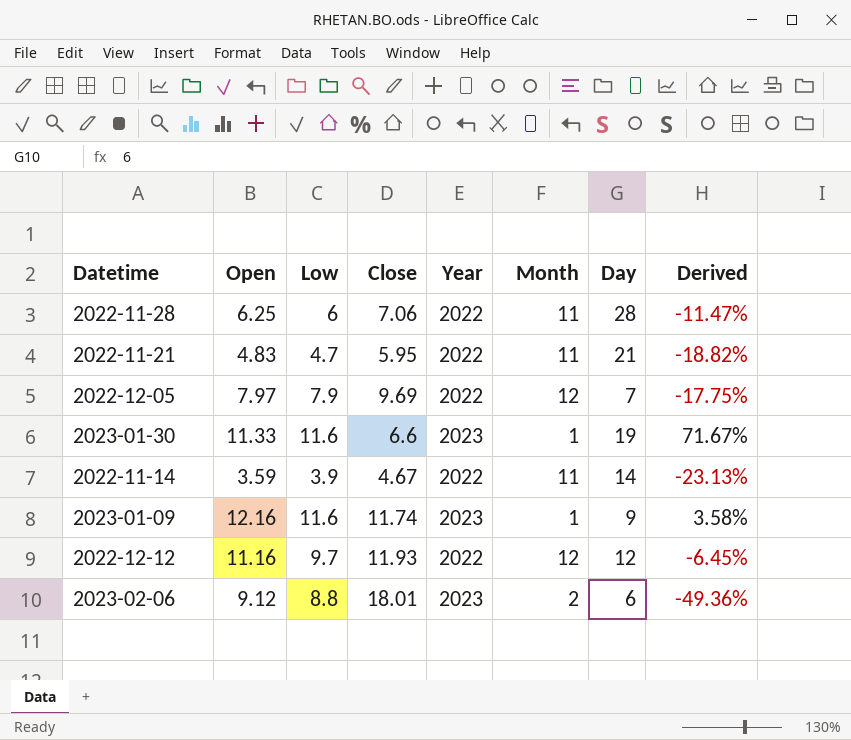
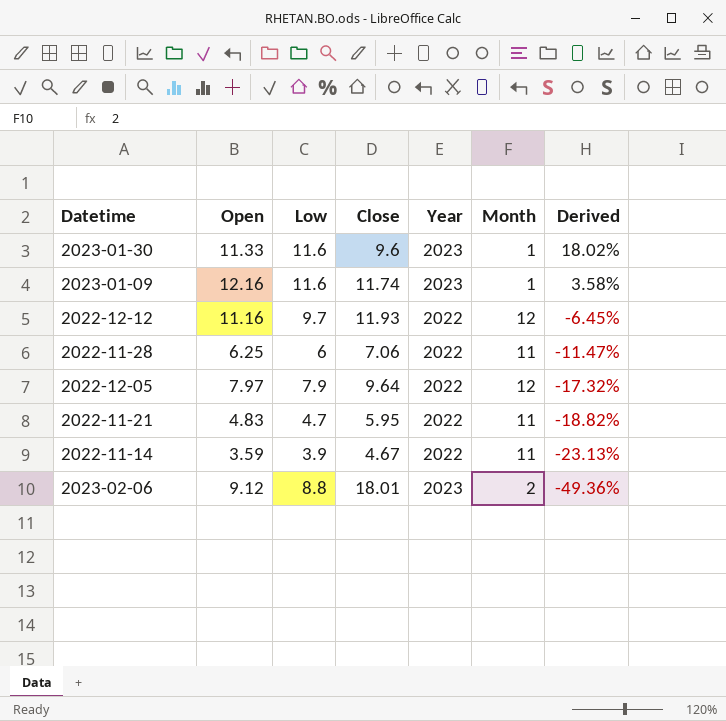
row order: none -> Derived descending
column Day | position: 7 -> none
2023-01-30 | Close: 6.6 -> 9.6
2023-01-30 | Derived: 71.67% -> 18.02%
2022-12-05 | Close: 9.69 -> 9.64
2022-12-05 | Derived: -17.75% -> -17.32%

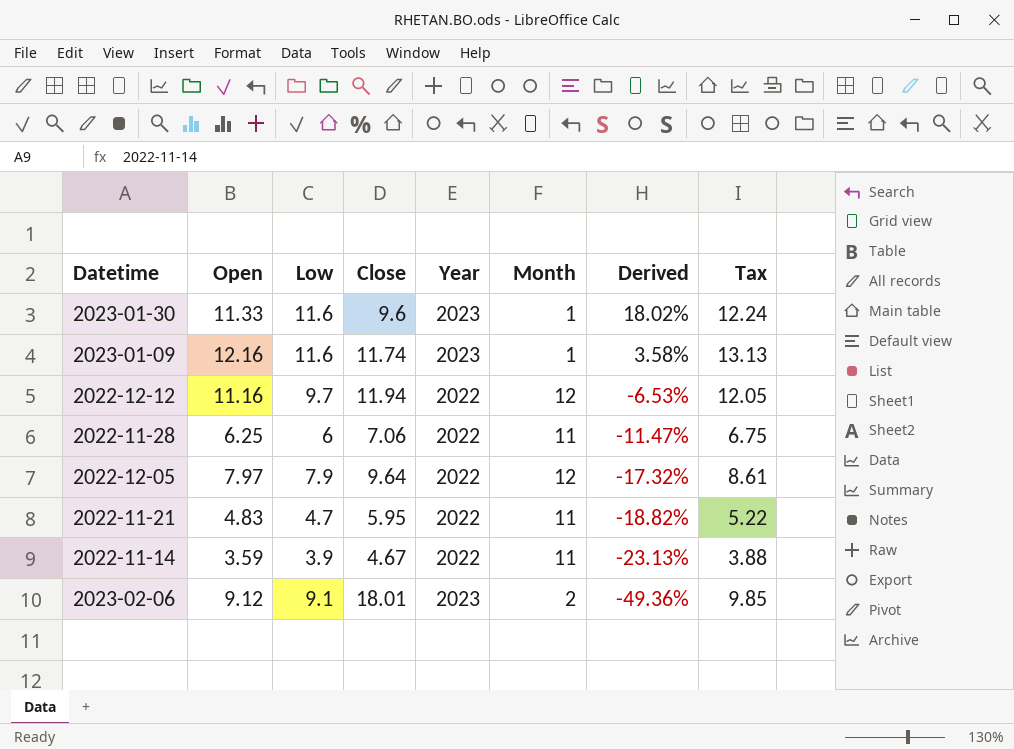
column Tax | formula: none -> [Open] * 1.08
2022-12-12 | Close: 11.93 -> 11.94
2022-12-12 | Derived: -6.45% -> -6.53%
2023-02-06 | Low: 8.8 -> 9.1

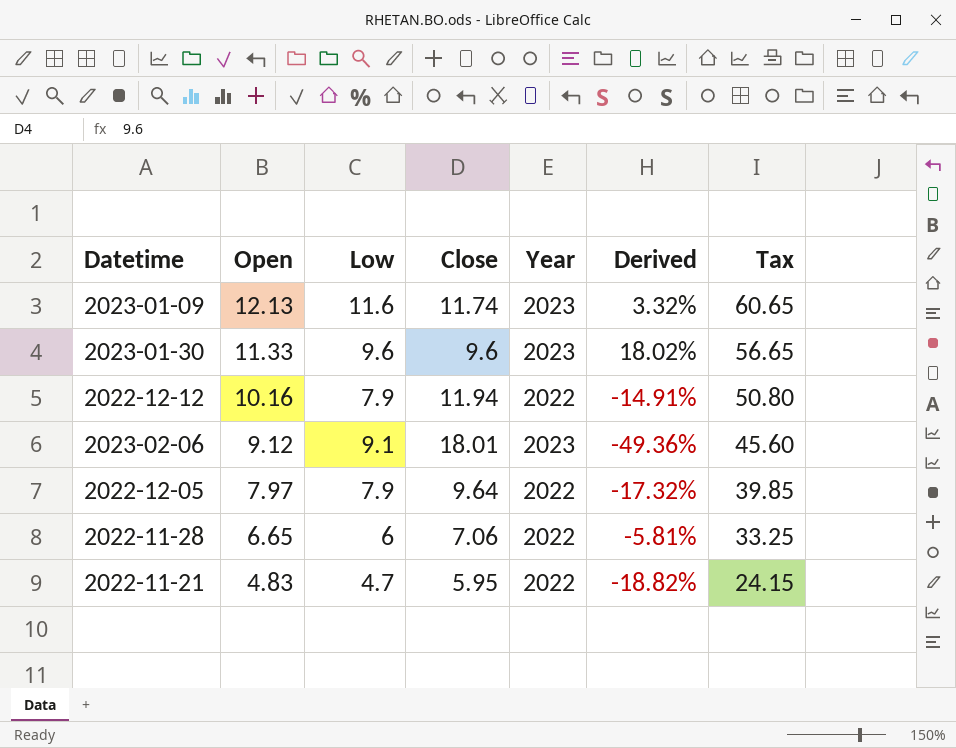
row order: Derived descending -> Open descending
column Month | position: 6 -> none
column Tax | formula: [Open] * 1.08 -> [Open] * 5
row 2022-11-14: 3.59 | 3.9 | 4.67 | 2022 | 11 | -23.13% | 3.88 -> none
2023-01-09 | Open: 12.16 -> 12.13
2023-01-09 | Derived: 3.58% -> 3.32%
2023-01-30 | Low: 11.6 -> 9.6
2022-12-12 | Open: 11.16 -> 10.16
2022-12-12 | Low: 9.7 -> 7.9
2022-12-12 | Derived: -6.53% -> -14.91%
2022-11-28 | Open: 6.25 -> 6.65
2022-11-28 | Derived: -11.47% -> -5.81%

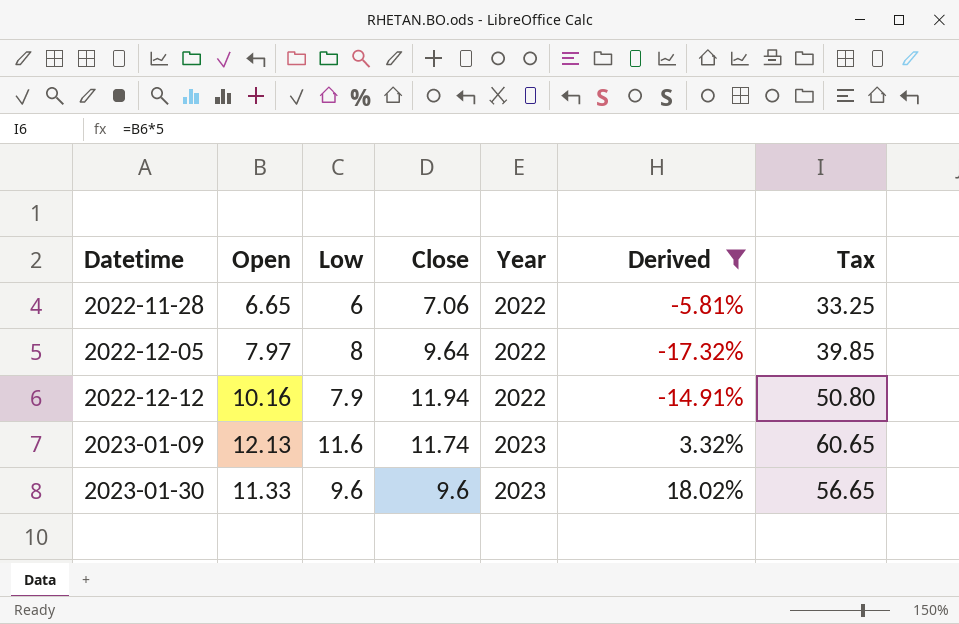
filter: none -> Derived >= -17.32%
row order: Open descending -> Datetime ascending
2022-12-05 | Low: 7.9 -> 8

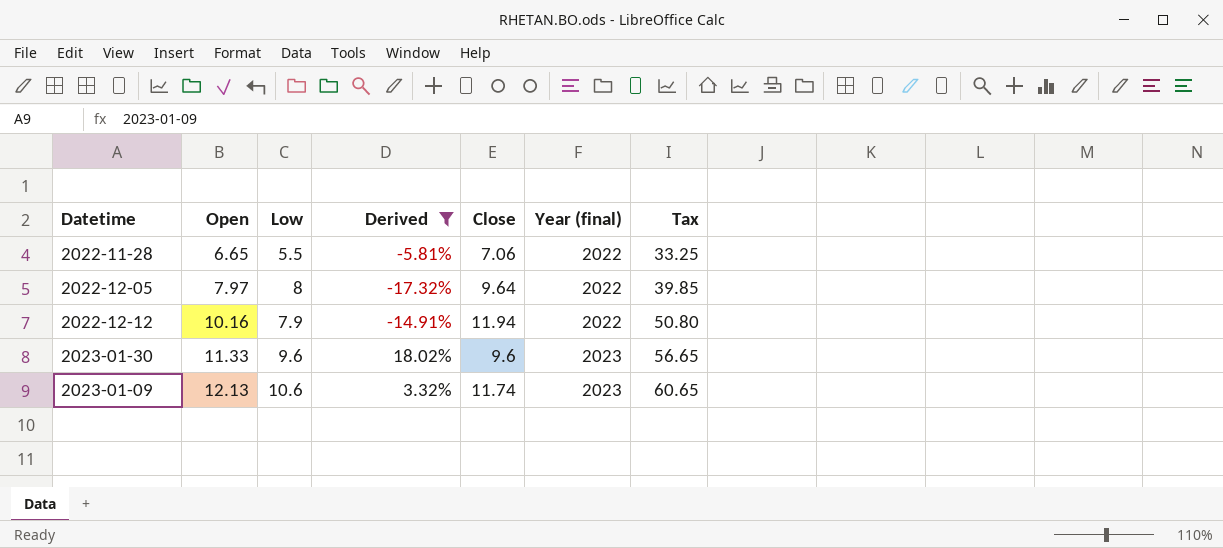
row order: Datetime ascending -> Open ascending
column Derived | position: 6 -> 4
column name: Year -> Year (final)
2022-11-28 | Low: 6 -> 5.5
2023-01-09 | Low: 11.6 -> 10.6

